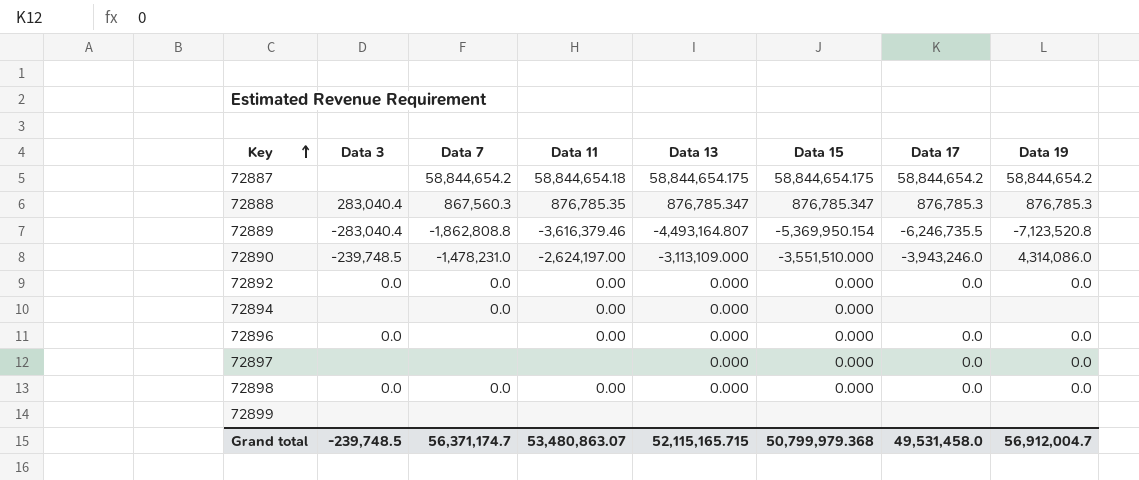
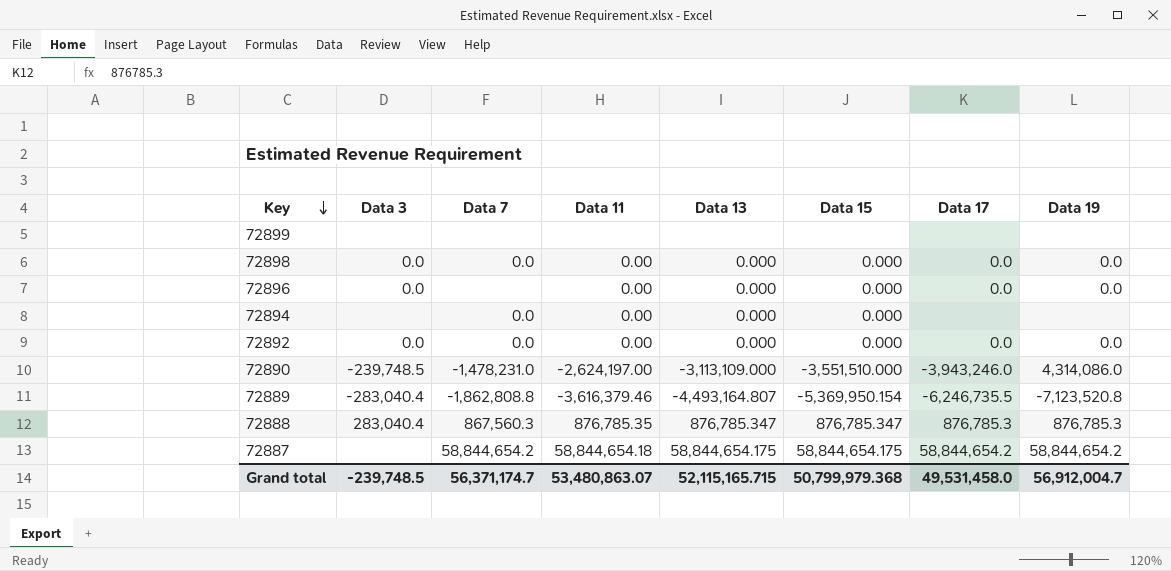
row order: Key ascending -> Key descending
row 72897: none | none | none | 0.000 | 0.000 | 0.0 | 0.0 -> none

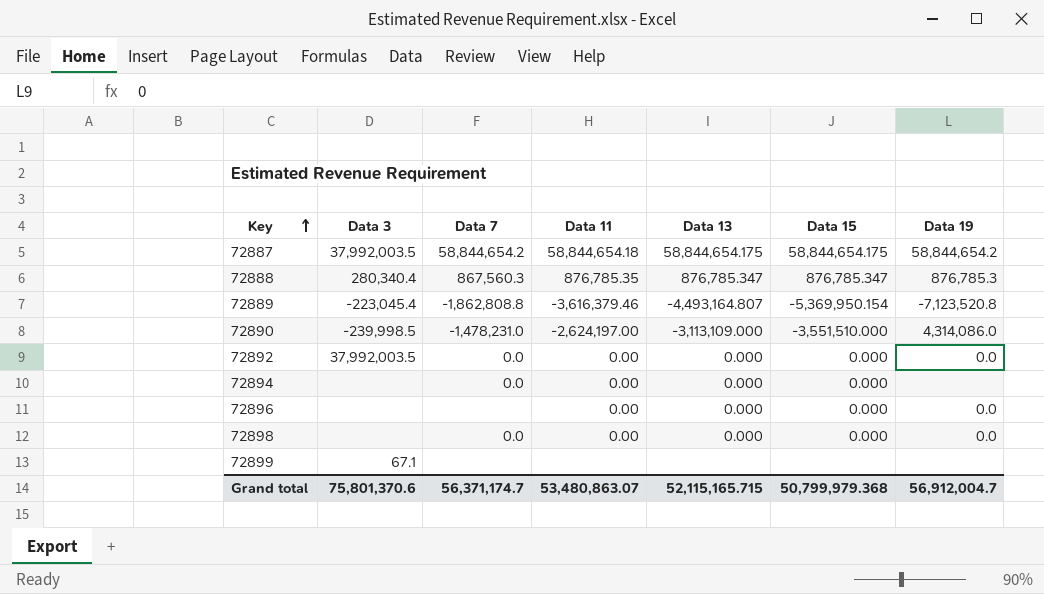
row order: Key descending -> Key ascending
column Data 17 | position: 7 -> none
72887 | Data 3: none -> 37,992,003.5
72888 | Data 3: 283,040.4 -> 280,340.4
72889 | Data 3: -283,040.4 -> -223,045.4
72890 | Data 3: -239,748.5 -> -239,998.5
72892 | Data 3: 0.0 -> 37,992,003.5
72896 | Data 3: 0.0 -> none
72898 | Data 3: 0.0 -> none
72899 | Data 3: none -> 67.1
Grand total | Data 3: -239,748.5 -> 75,801,370.6

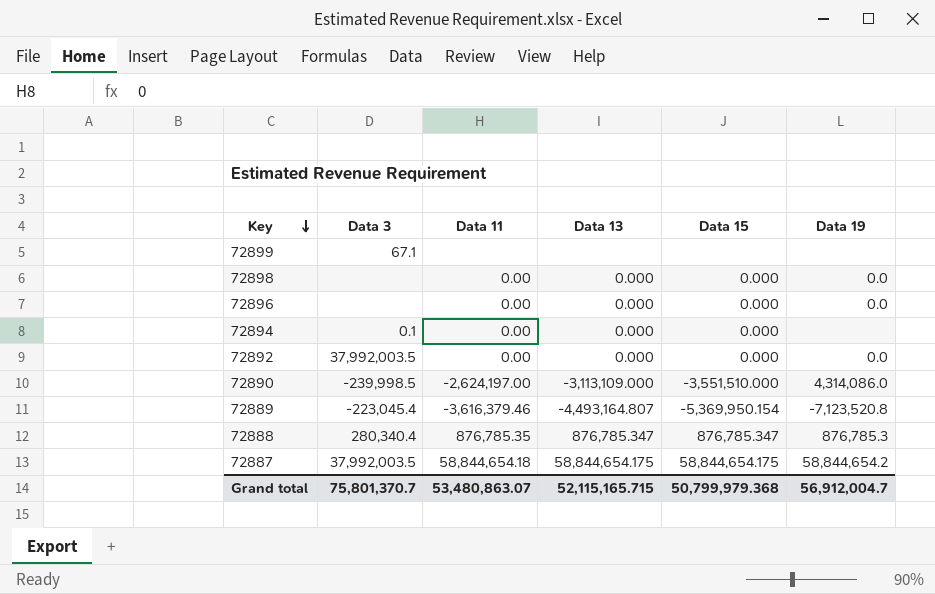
row order: Key ascending -> Key descending
column Data 7 | position: 3 -> none
72894 | Data 3: none -> 0.1
Grand total | Data 3: 75,801,370.6 -> 75,801,370.7

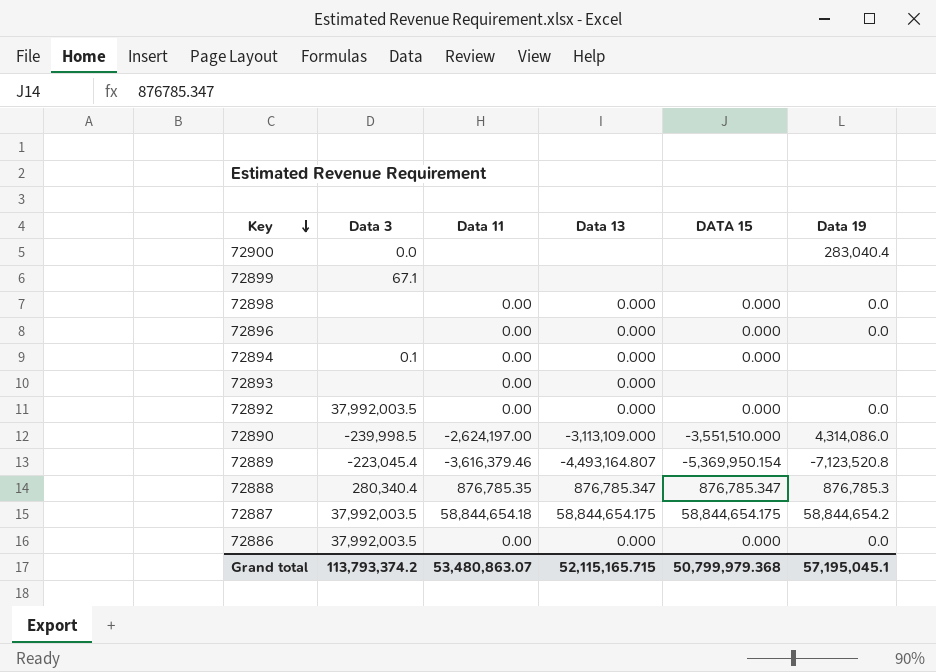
column name: Data 15 -> DATA 15
row 72900: none -> 0.0 | none | none | none | 283,040.4
row 72893: none -> none | 0.00 | 0.000 | none | none
row 72886: none -> 37,992,003.5 | 0.00 | 0.000 | 0.000 | 0.0
Grand total | Data 3: 75,801,370.7 -> 113,793,374.2
Grand total | Data 19: 56,912,004.7 -> 57,195,045.1

